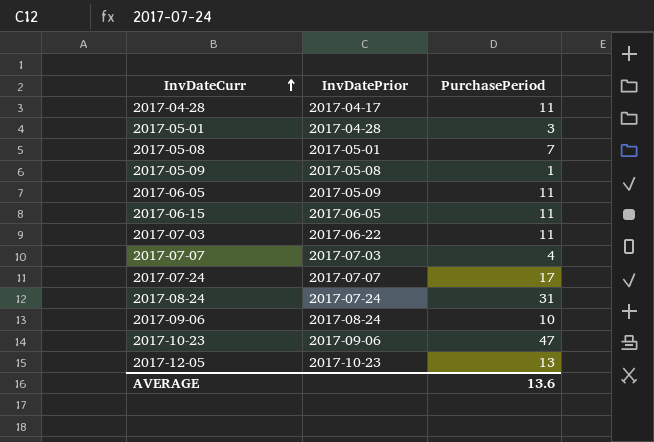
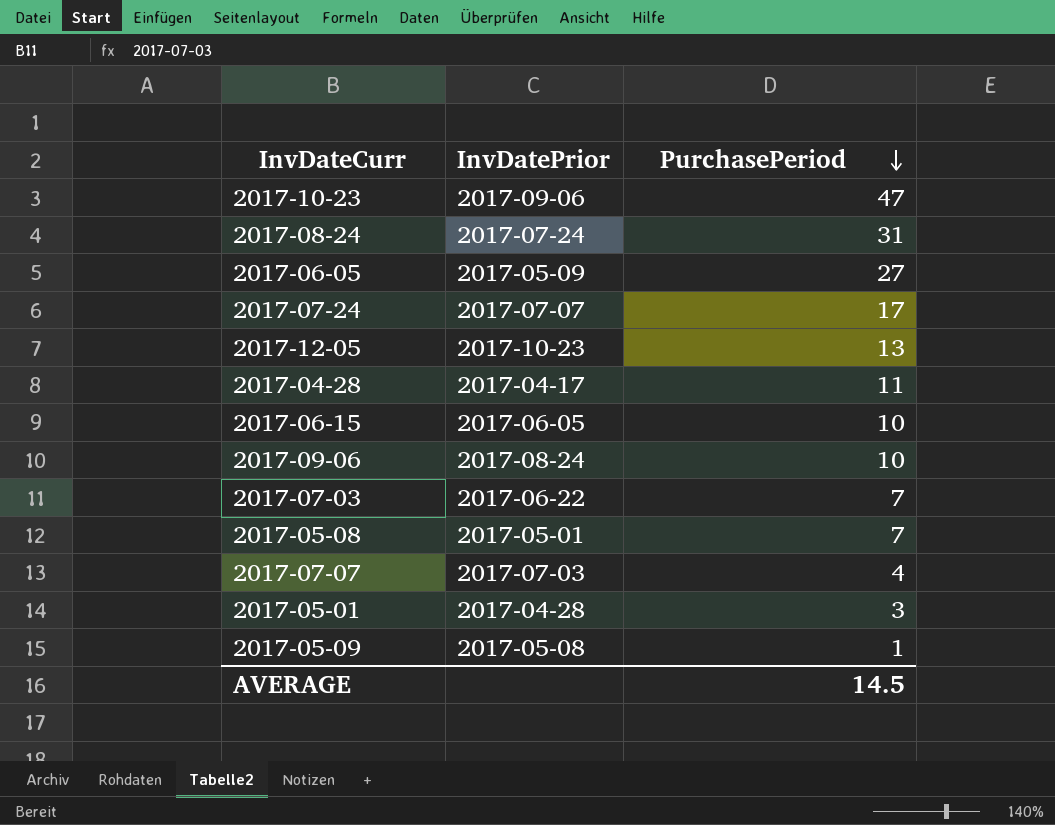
row order: InvDateCurr ascending -> PurchasePeriod descending
2017-06-05 | PurchasePeriod: 11 -> 27
2017-06-15 | PurchasePeriod: 11 -> 10
2017-07-03 | PurchasePeriod: 11 -> 7
AVERAGE | PurchasePeriod: 13.6 -> 14.5

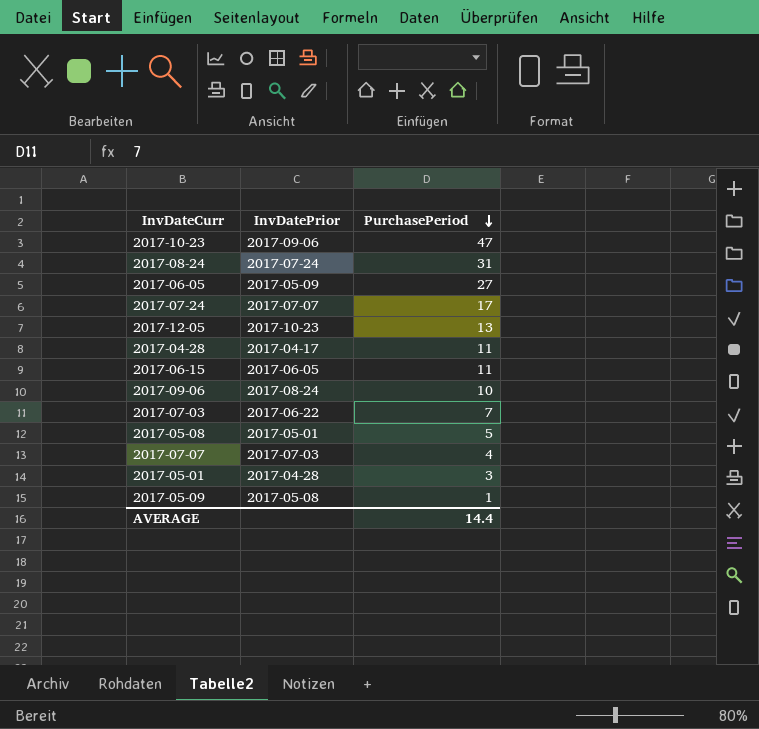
2017-06-15 | PurchasePeriod: 10 -> 11
2017-05-08 | PurchasePeriod: 7 -> 5
AVERAGE | PurchasePeriod: 14.5 -> 14.4

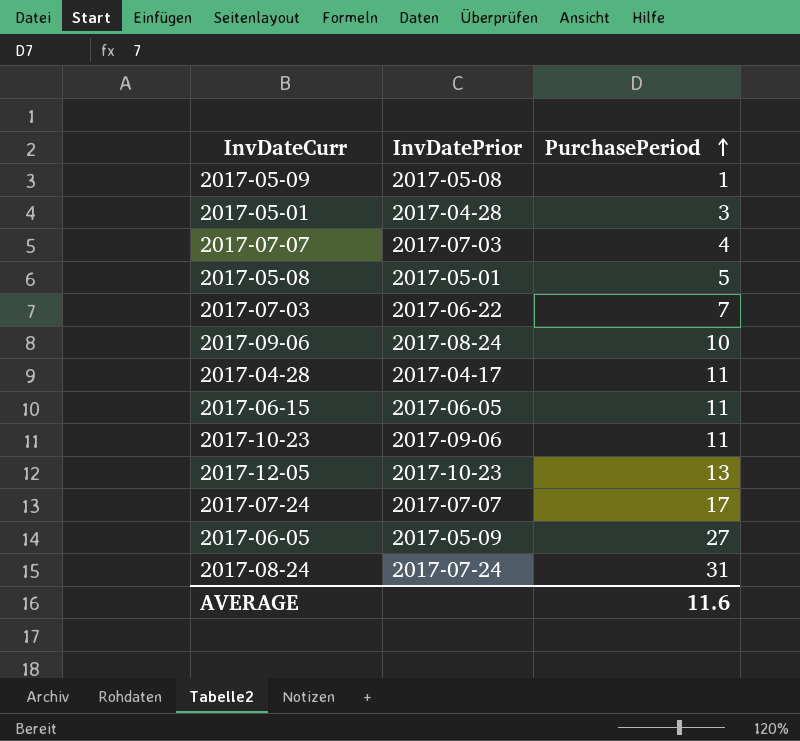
row order: PurchasePeriod descending -> PurchasePeriod ascending
2017-10-23 | PurchasePeriod: 47 -> 11
AVERAGE | PurchasePeriod: 14.4 -> 11.6

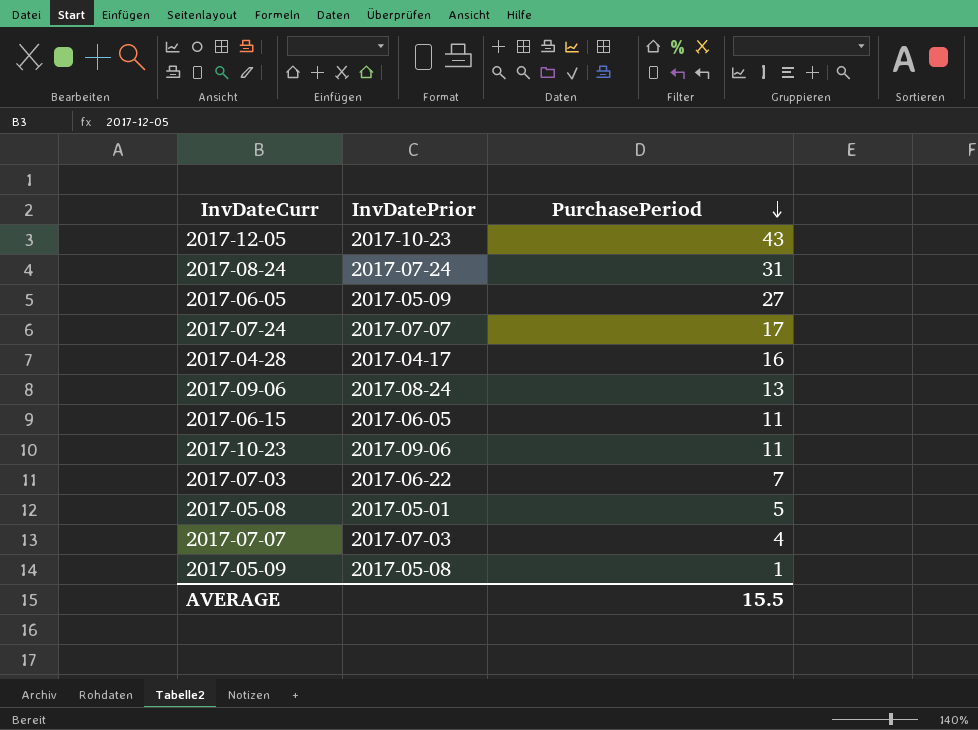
row order: PurchasePeriod ascending -> PurchasePeriod descending
row 2017-05-01: 2017-04-28 | 3 -> none
2017-12-05 | PurchasePeriod: 13 -> 43
2017-04-28 | PurchasePeriod: 11 -> 16
2017-09-06 | PurchasePeriod: 10 -> 13
AVERAGE | PurchasePeriod: 11.6 -> 15.5

